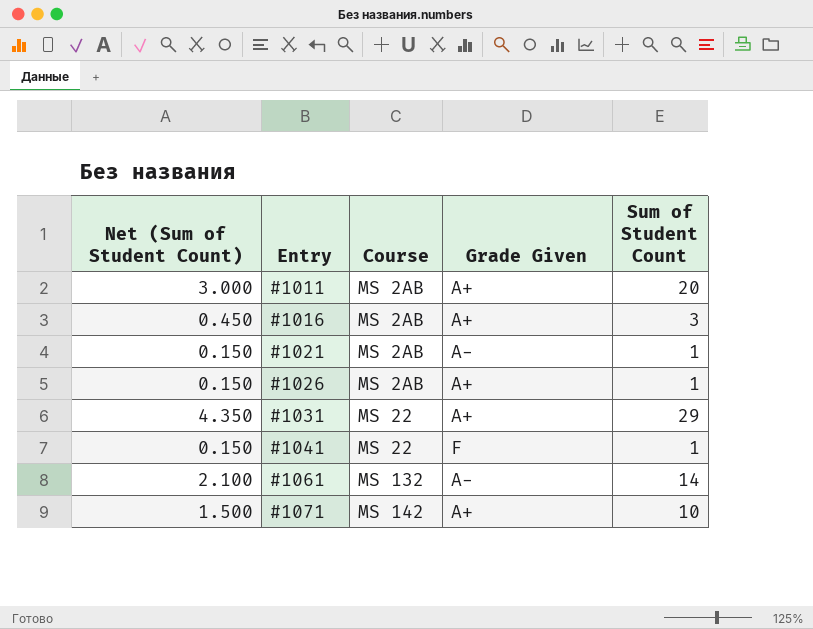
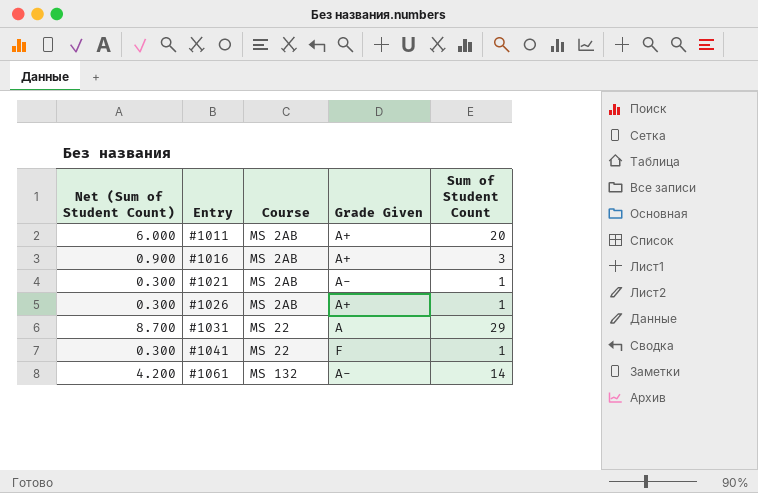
column Net (Sum of Student Count) | formula: [Sum of Student Count] * 0.15 -> [Sum of Student Count] * 0.3
row #1071: 1.500 | MS 142 | A+ | 10 -> none
#1031 | Grade Given: A+ -> A

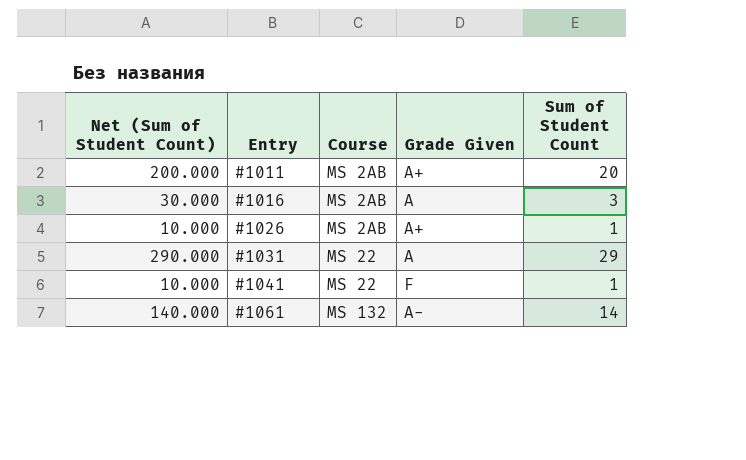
column Net (Sum of Student Count) | formula: [Sum of Student Count] * 0.3 -> [Sum of Student Count] * 10
row #1021: 0.300 | MS 2AB | A- | 1 -> none
#1016 | Grade Given: A+ -> A

